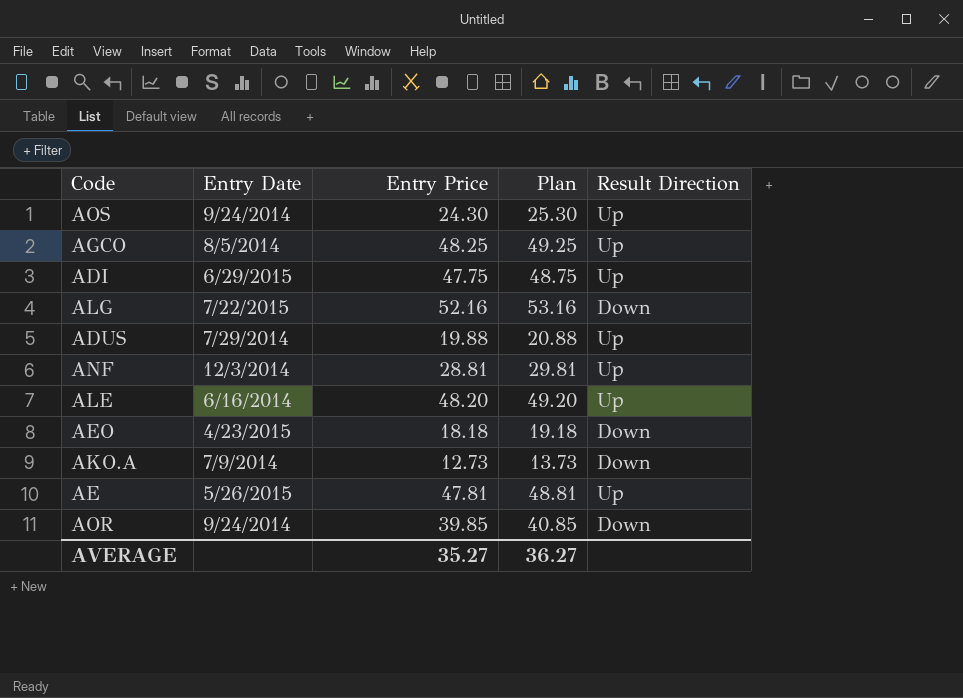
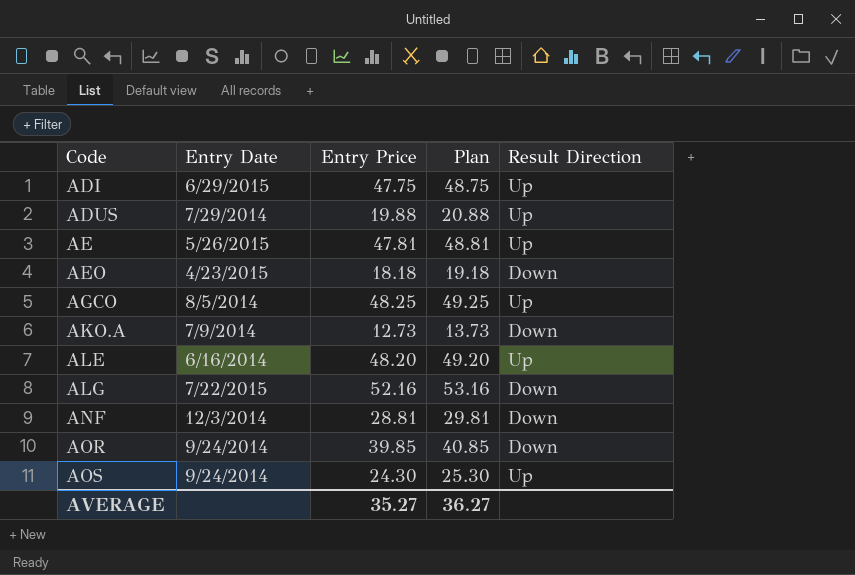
row order: none -> Code ascending
ANF | Result Direction: Up -> Down

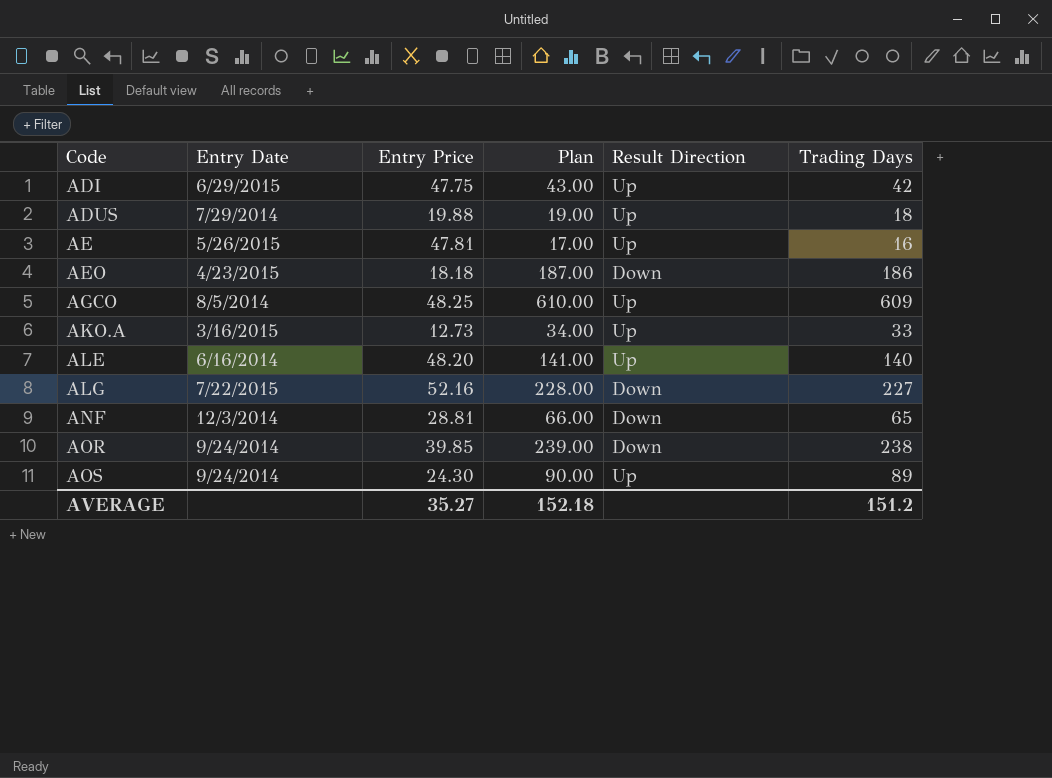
column Plan | formula: [Entry Price] + 1 -> [Trading Days] + 1
column Trading Days | position: none -> 6
AKO.A | Entry Date: 7/9/2014 -> 3/16/2015
AKO.A | Result Direction: Down -> Up
AVERAGE | Plan: 36.27 -> 152.18

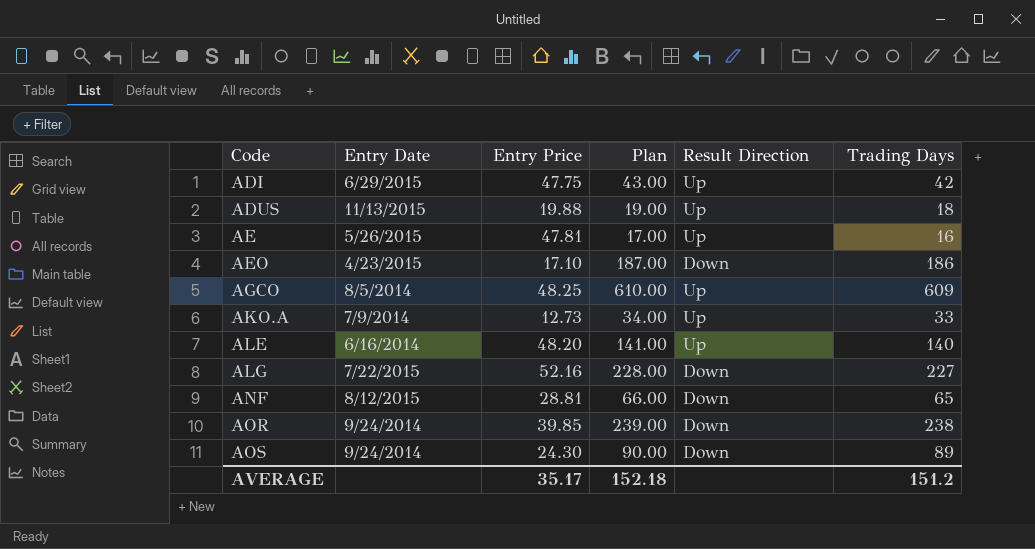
ADUS | Entry Date: 7/29/2014 -> 11/13/2015
AEO | Entry Price: 18.18 -> 17.10
AKO.A | Entry Date: 3/16/2015 -> 7/9/2014
ANF | Entry Date: 12/3/2014 -> 8/12/2015
AOS | Result Direction: Up -> Down
AVERAGE | Entry Price: 35.27 -> 35.17

